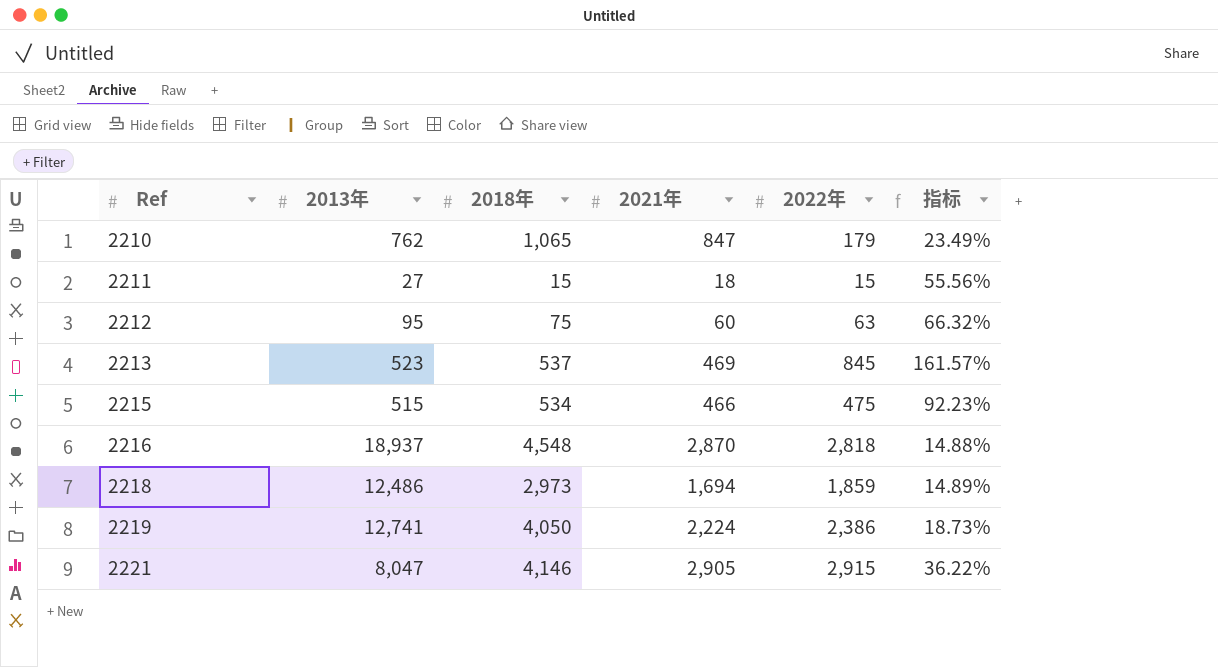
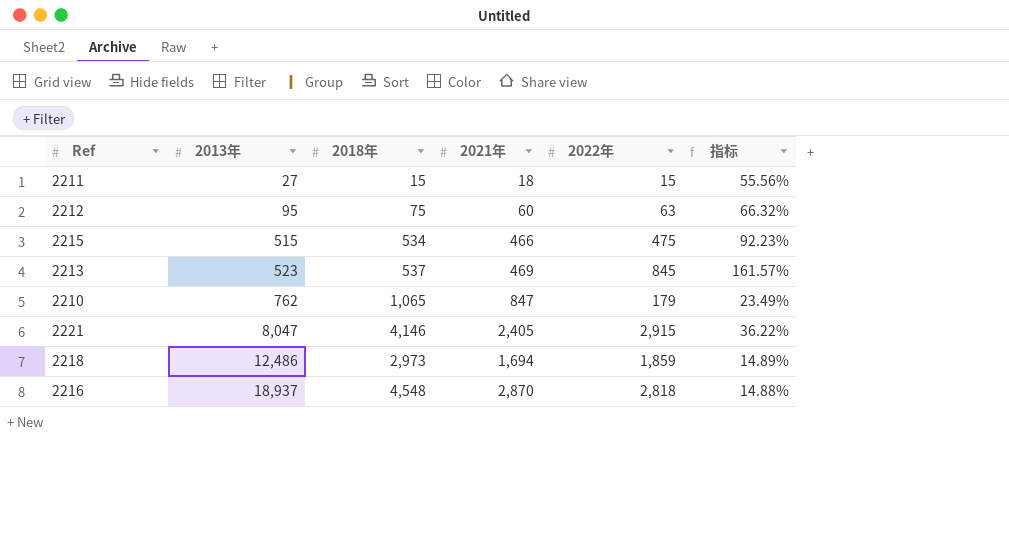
row order: Ref ascending -> 2013年 ascending
row 2219: 12,741 | 4,050 | 2,224 | 2,386 | 18.73% -> none
2221 | 2021年: 2,905 -> 2,405

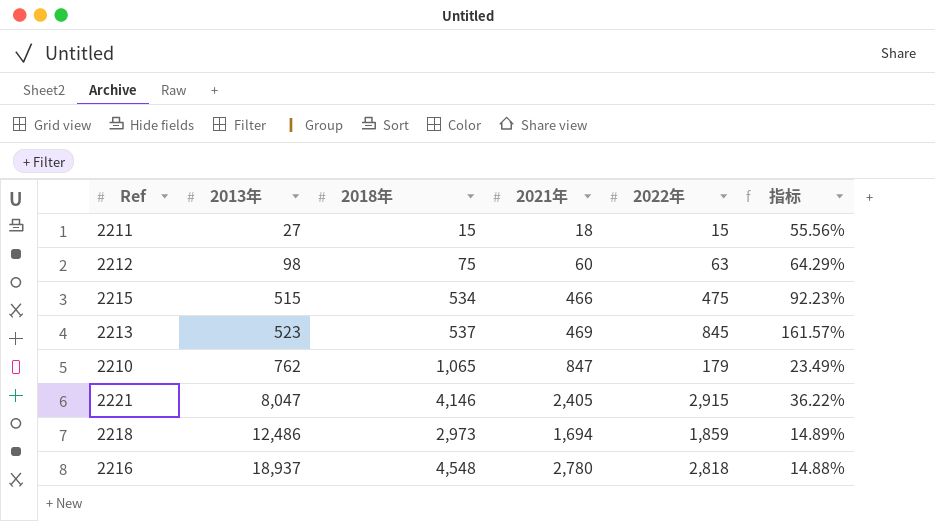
2212 | 2013年: 95 -> 98
2212 | 指标: 66.32% -> 64.29%
2216 | 2021年: 2,870 -> 2,780

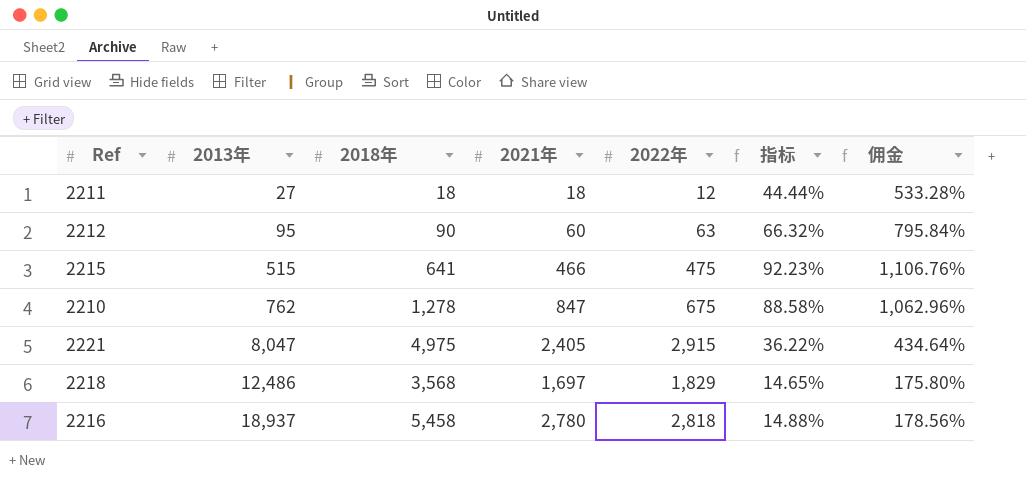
column 佣金 | formula: none -> [指标] * 12
row 2213: 523 | 537 | 469 | 845 | 161.57% -> none
2211 | 2018年: 15 -> 18
2211 | 2022年: 15 -> 12
2211 | 指标: 55.56% -> 44.44%
2212 | 2013年: 98 -> 95
2212 | 2018年: 75 -> 90
2212 | 指标: 64.29% -> 66.32%
2215 | 2018年: 534 -> 641
2210 | 2018年: 1,065 -> 1,278
2210 | 2022年: 179 -> 675
2210 | 指标: 23.49% -> 88.58%
2221 | 2018年: 4,146 -> 4,975
2218 | 2018年: 2,973 -> 3,568
2218 | 2021年: 1,694 -> 1,697
2218 | 2022年: 1,859 -> 1,829
2218 | 指标: 14.89% -> 14.65%
2216 | 2018年: 4,548 -> 5,458

